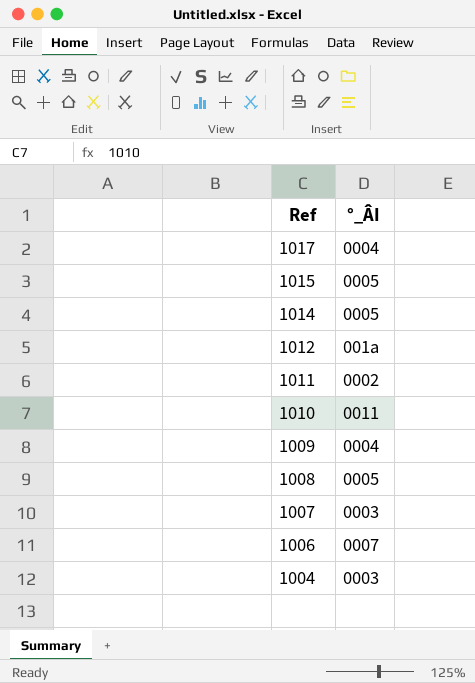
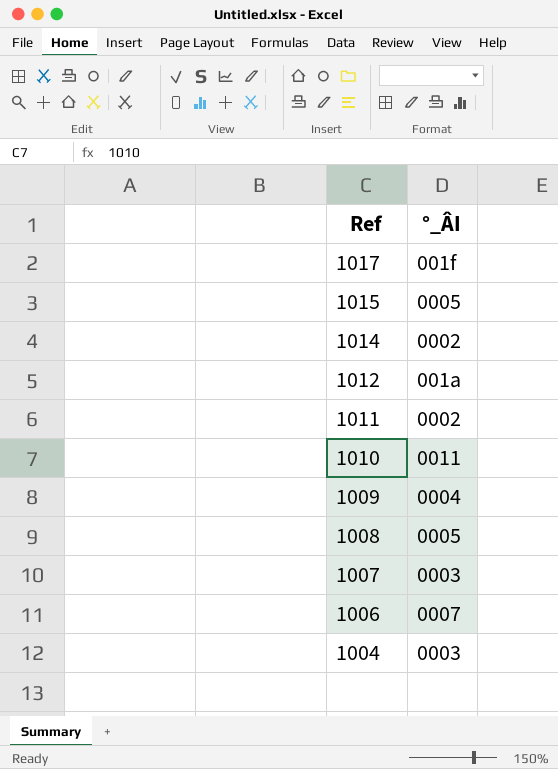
1017 | °_ÂI: 0004 -> 001f
1014 | °_ÂI: 0005 -> 0002

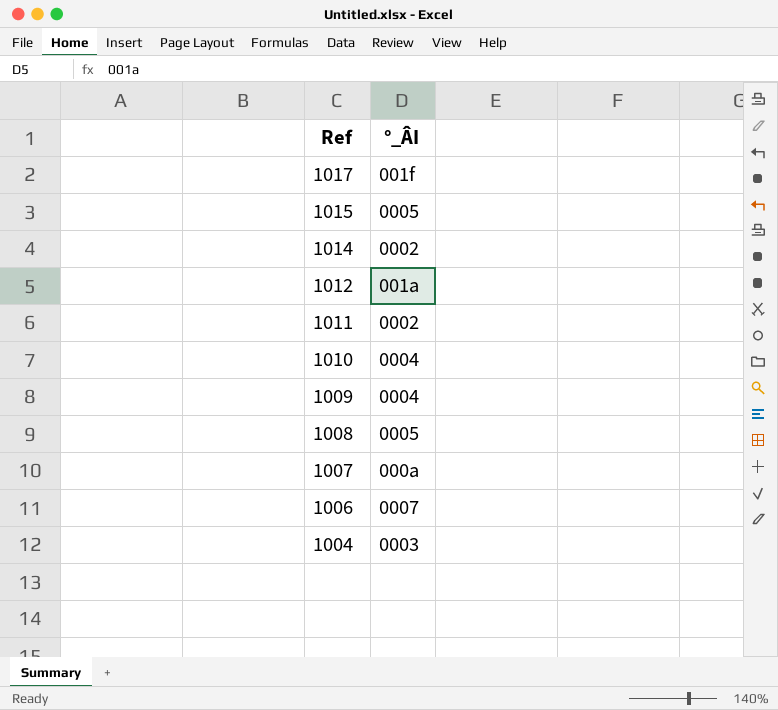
1010 | °_ÂI: 0011 -> 0004
1007 | °_ÂI: 0003 -> 000a

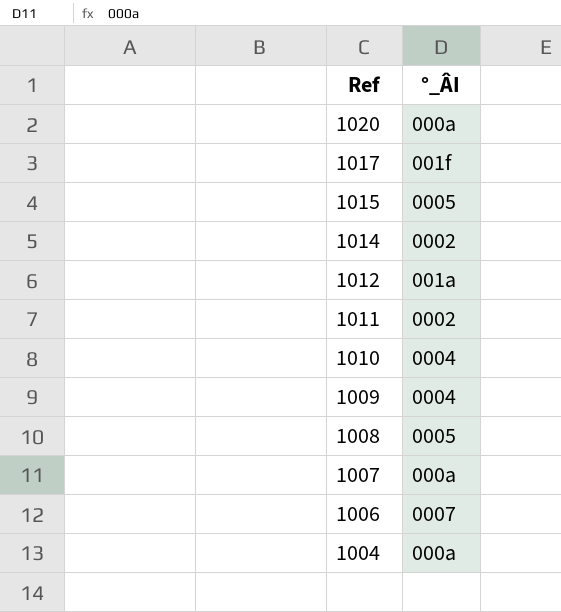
row 1020: none -> 000a
1004 | °_ÂI: 0003 -> 000a

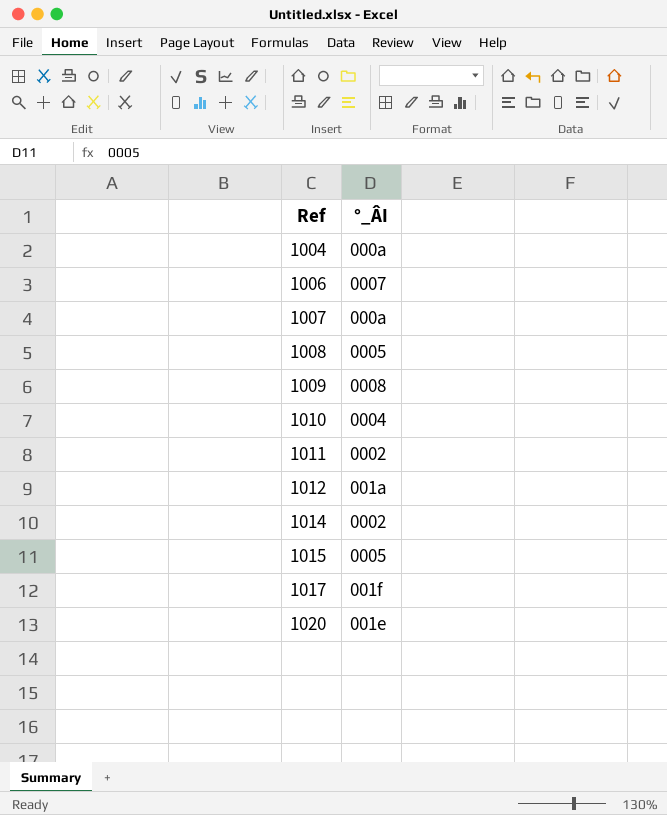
row order: Ref descending -> Ref ascending
1009 | °_ÂI: 0004 -> 0008
1020 | °_ÂI: 000a -> 001e

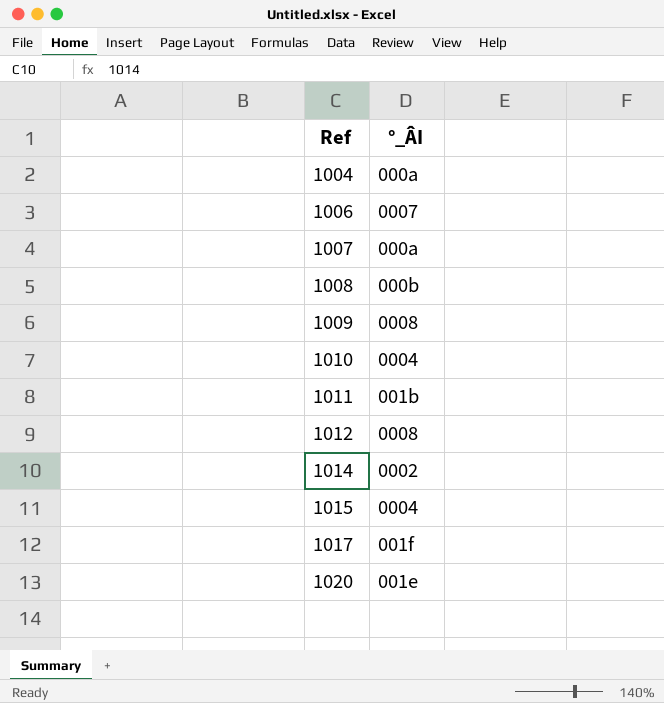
1008 | °_ÂI: 0005 -> 000b
1011 | °_ÂI: 0002 -> 001b
1012 | °_ÂI: 001a -> 0008
1015 | °_ÂI: 0005 -> 0004

